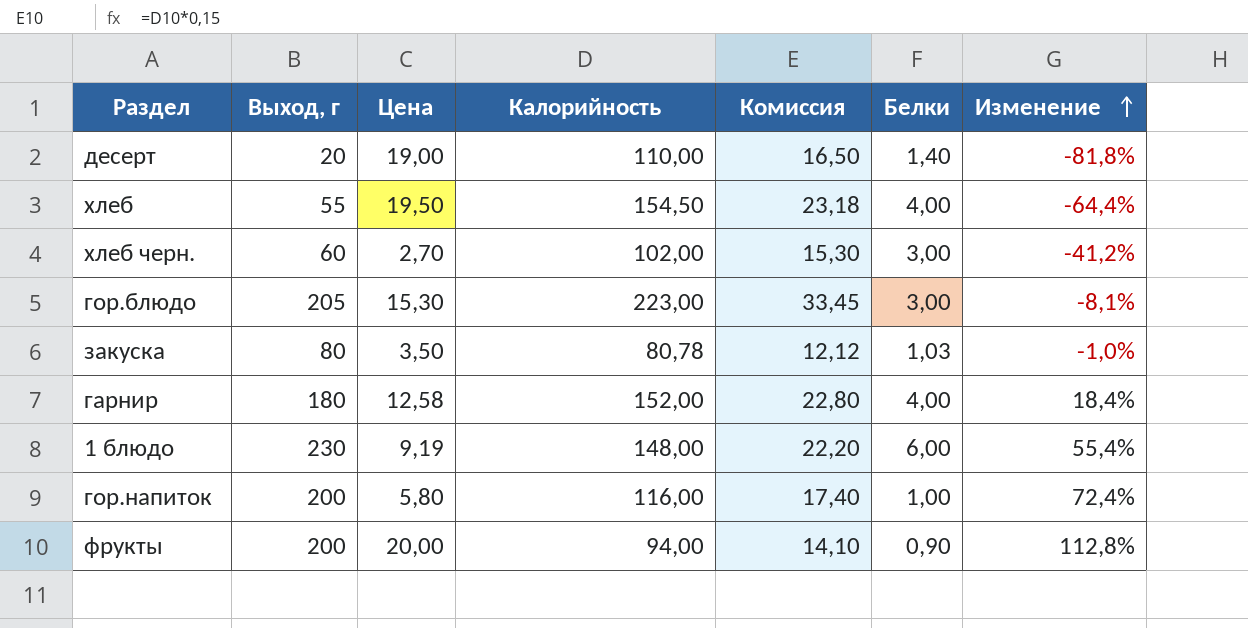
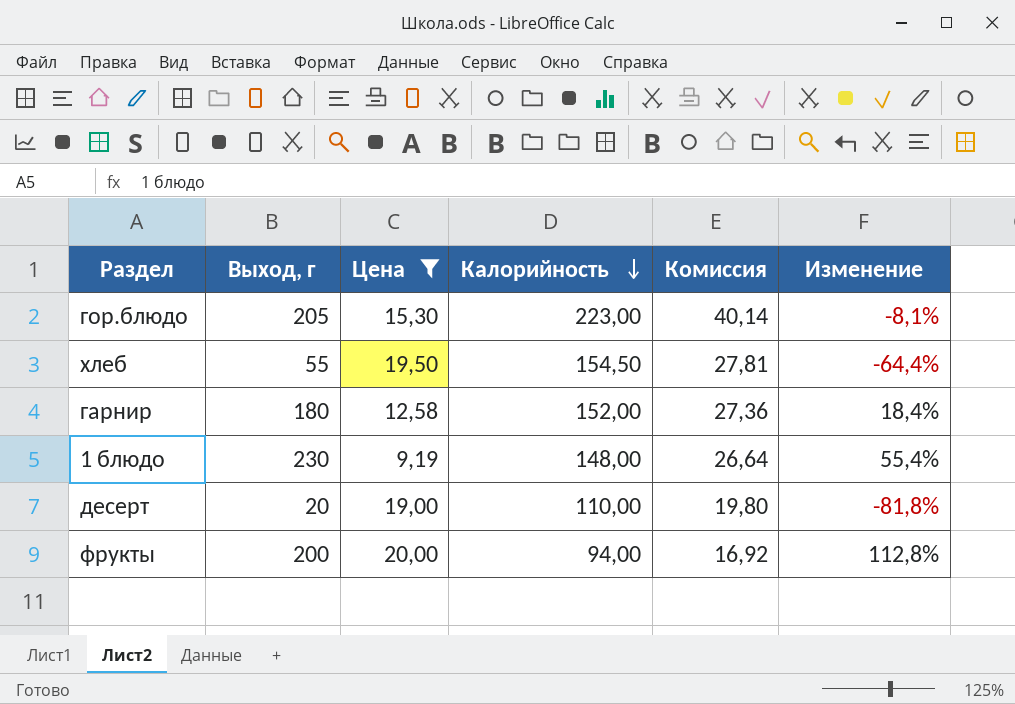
filter: none -> Цена >= 9,19
row order: Изменение ascending -> Калорийность descending
column Белки | position: 6 -> none
column Комиссия | formula: [Калорийность] * 0,15 -> [Калорийность] * 0,18

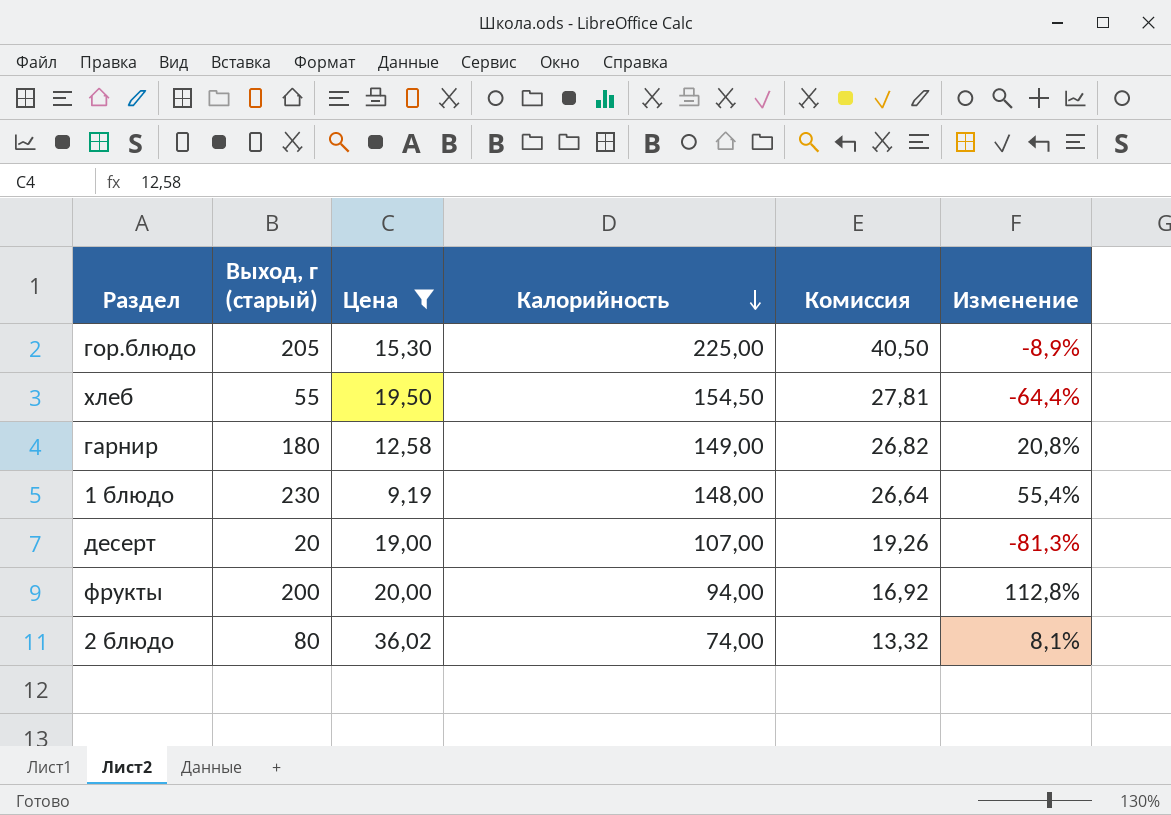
column name: Выход, г -> Выход, г (старый)
гор.блюдо | Калорийность: 223,00 -> 225,00
гор.блюдо | Комиссия: 40,14 -> 40,50
гор.блюдо | Изменение: -8,1% -> -8,9%
гарнир | Калорийность: 152,00 -> 149,00
гарнир | Комиссия: 27,36 -> 26,82
гарнир | Изменение: 18,4% -> 20,8%
десерт | Калорийность: 110,00 -> 107,00
десерт | Комиссия: 19,80 -> 19,26
десерт | Изменение: -81,8% -> -81,3%
row 2 блюдо: none -> 80 | 36,02 | 74,00 | 13,32 | 8,1%

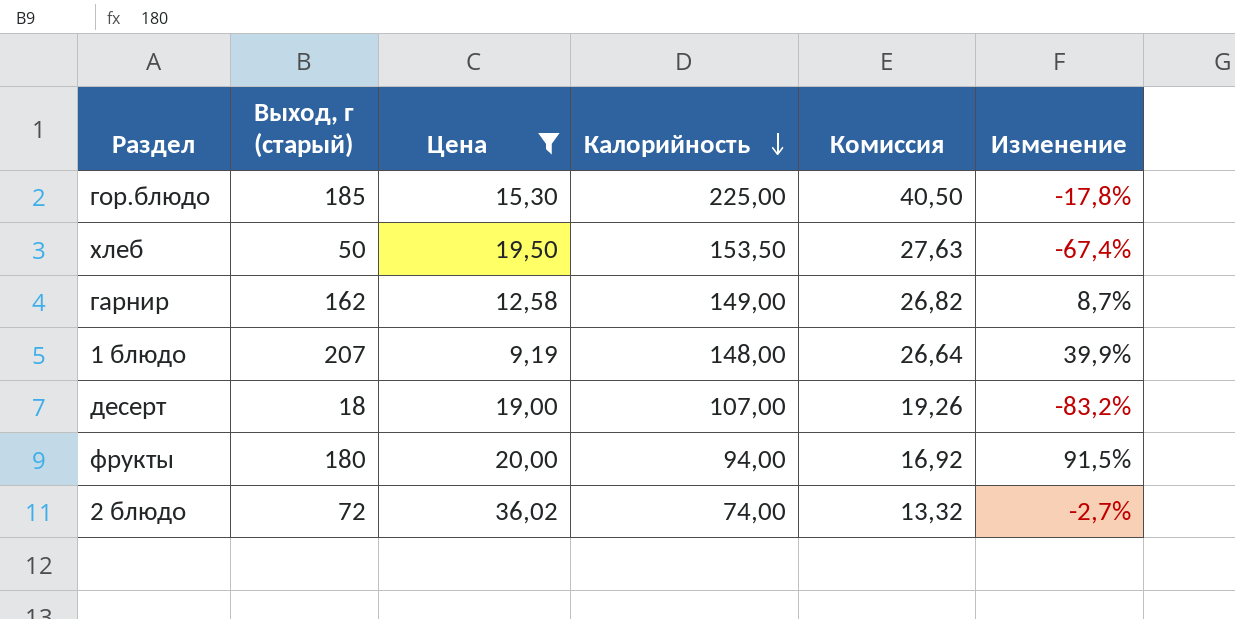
гор.блюдо | Выход, г (старый): 205 -> 185
гор.блюдо | Изменение: -8,9% -> -17,8%
хлеб | Выход, г (старый): 55 -> 50
хлеб | Калорийность: 154,50 -> 153,50
хлеб | Комиссия: 27,81 -> 27,63
хлеб | Изменение: -64,4% -> -67,4%
гарнир | Выход, г (старый): 180 -> 162
гарнир | Изменение: 20,8% -> 8,7%
1 блюдо | Выход, г (старый): 230 -> 207
1 блюдо | Изменение: 55,4% -> 39,9%
десерт | Выход, г (старый): 20 -> 18
десерт | Изменение: -81,3% -> -83,2%
фрукты | Выход, г (старый): 200 -> 180
фрукты | Изменение: 112,8% -> 91,5%
2 блюдо | Выход, г (старый): 80 -> 72
2 блюдо | Изменение: 8,1% -> -2,7%

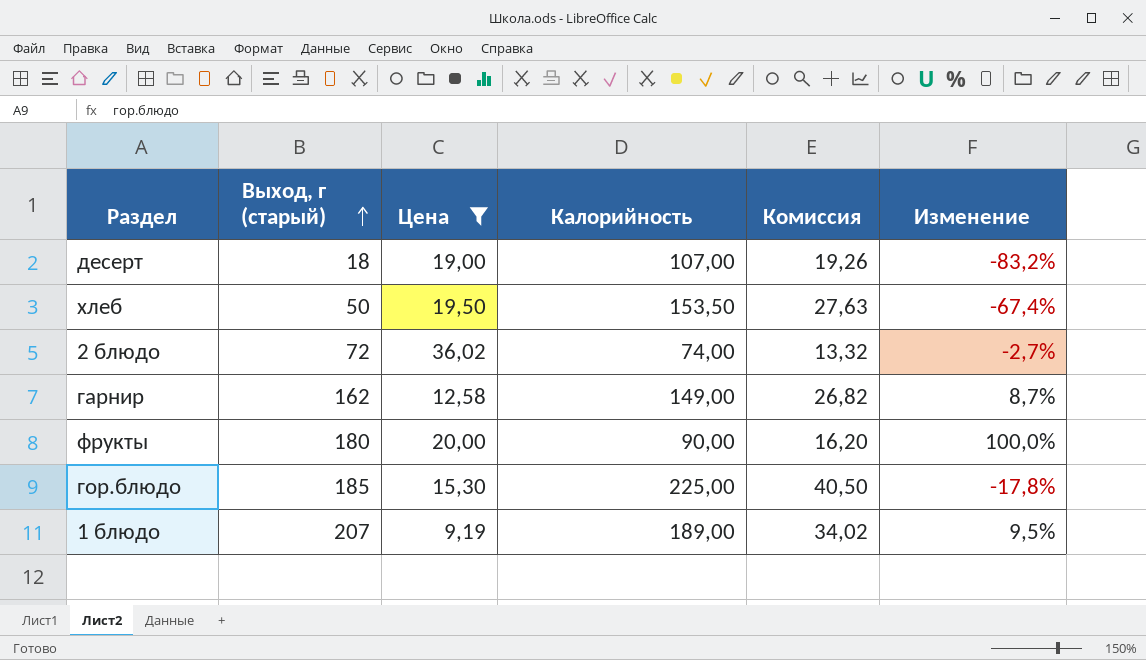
row order: Калорийность descending -> Выход, г (старый) ascending
фрукты | Калорийность: 94,00 -> 90,00
фрукты | Комиссия: 16,92 -> 16,20
фрукты | Изменение: 91,5% -> 100,0%
1 блюдо | Калорийность: 148,00 -> 189,00
1 блюдо | Комиссия: 26,64 -> 34,02
1 блюдо | Изменение: 39,9% -> 9,5%

